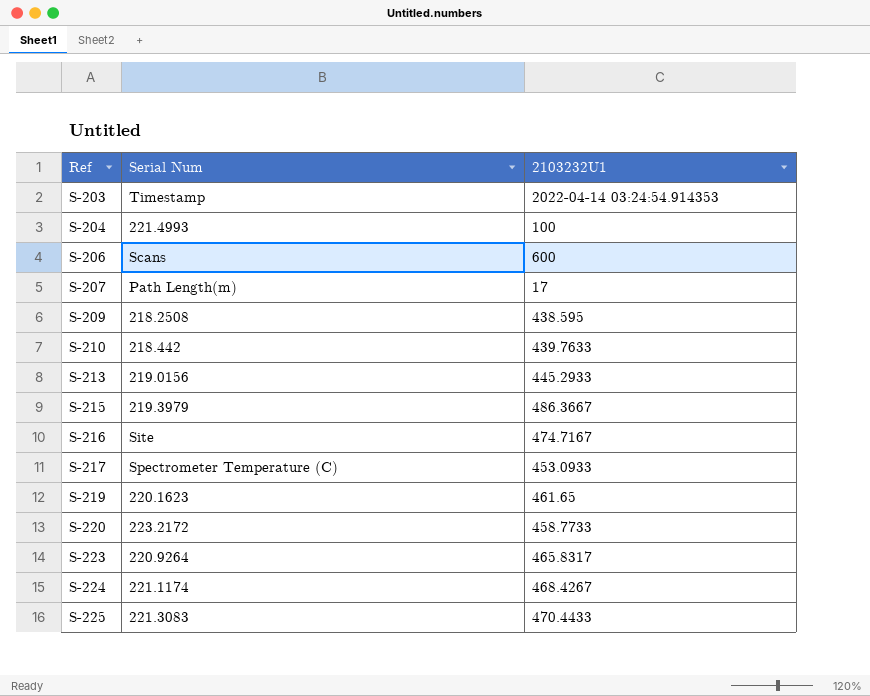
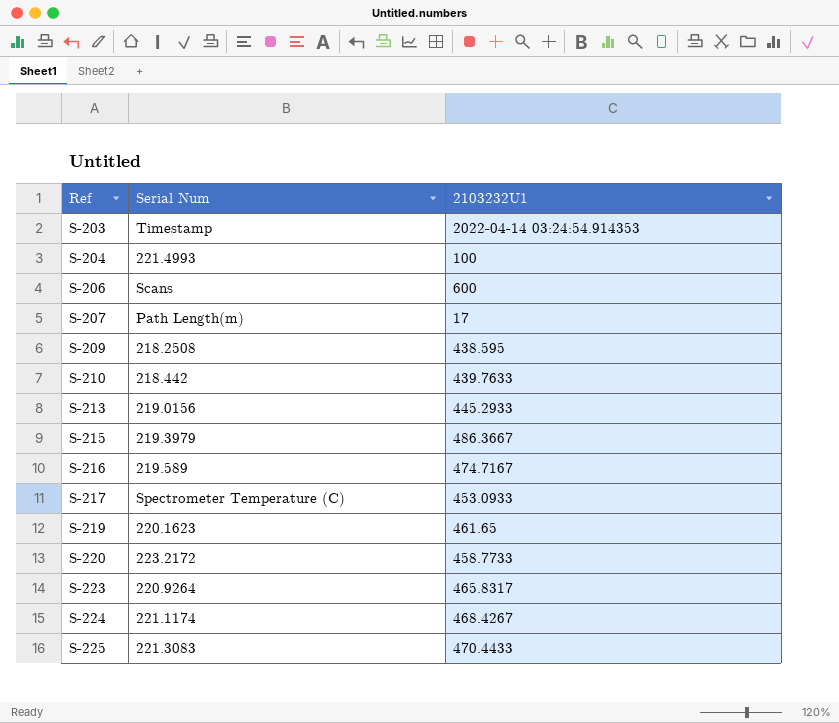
S-216 | Serial Num: Site -> 219.589

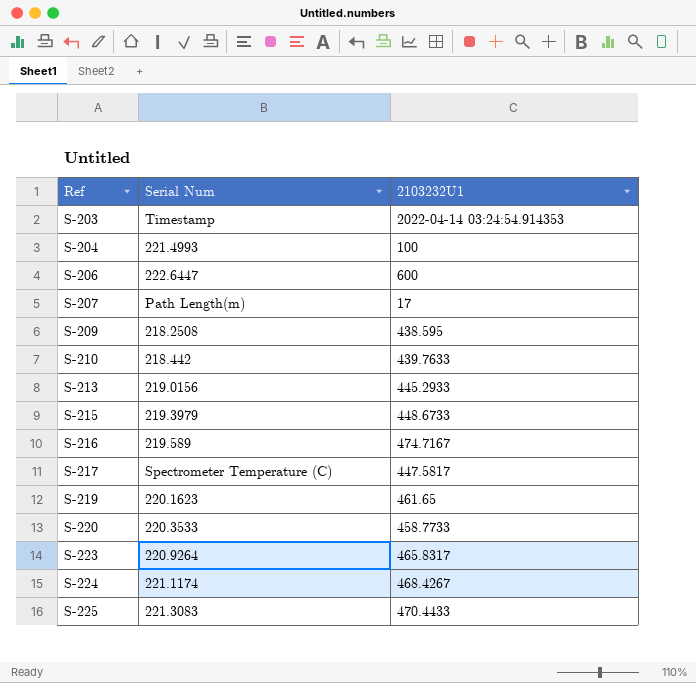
S-206 | Serial Num: Scans -> 222.6447
S-215 | 2103232U1: 486.3667 -> 448.6733
S-217 | 2103232U1: 453.0933 -> 447.5817
S-220 | Serial Num: 223.2172 -> 220.3533

